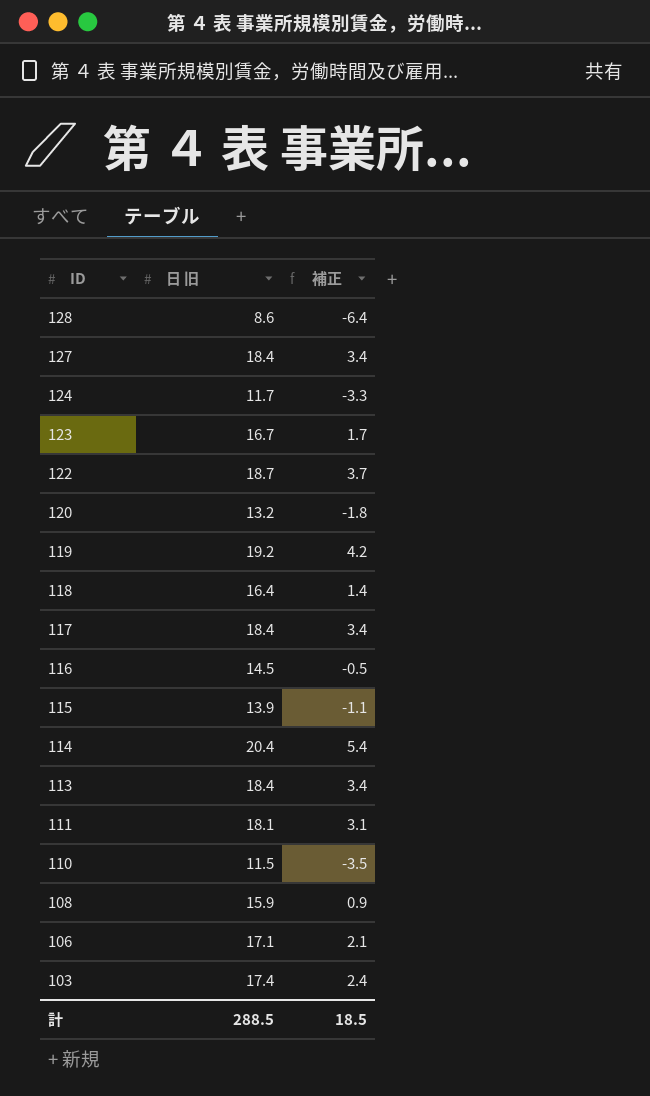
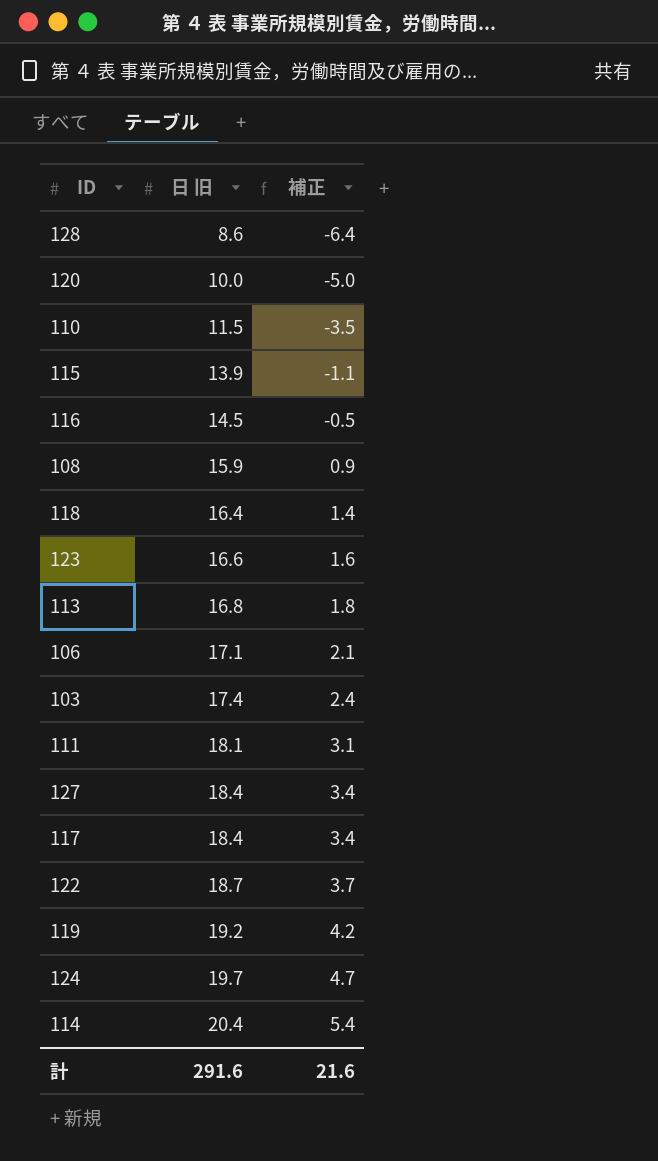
row order: ID descending -> 日 旧 ascending
120 | 日 旧: 13.2 -> 10.0
120 | 補正: -1.8 -> -5.0
123 | 日 旧: 16.7 -> 16.6
123 | 補正: 1.7 -> 1.6
113 | 日 旧: 18.4 -> 16.8
113 | 補正: 3.4 -> 1.8
124 | 日 旧: 11.7 -> 19.7
124 | 補正: -3.3 -> 4.7
計 | 日 旧: 288.5 -> 291.6
計 | 補正: 18.5 -> 21.6

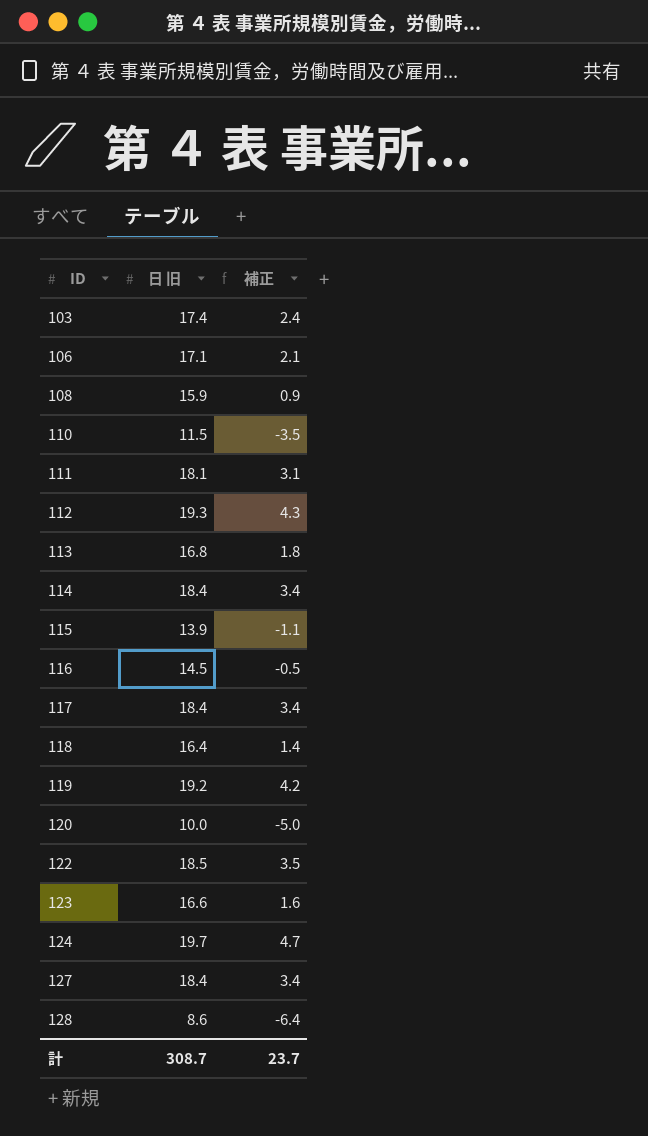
row order: 日 旧 ascending -> ID ascending
row 112: none -> 19.3 | 4.3
114 | 日 旧: 20.4 -> 18.4
114 | 補正: 5.4 -> 3.4
122 | 日 旧: 18.7 -> 18.5
122 | 補正: 3.7 -> 3.5
計 | 日 旧: 291.6 -> 308.7
計 | 補正: 21.6 -> 23.7

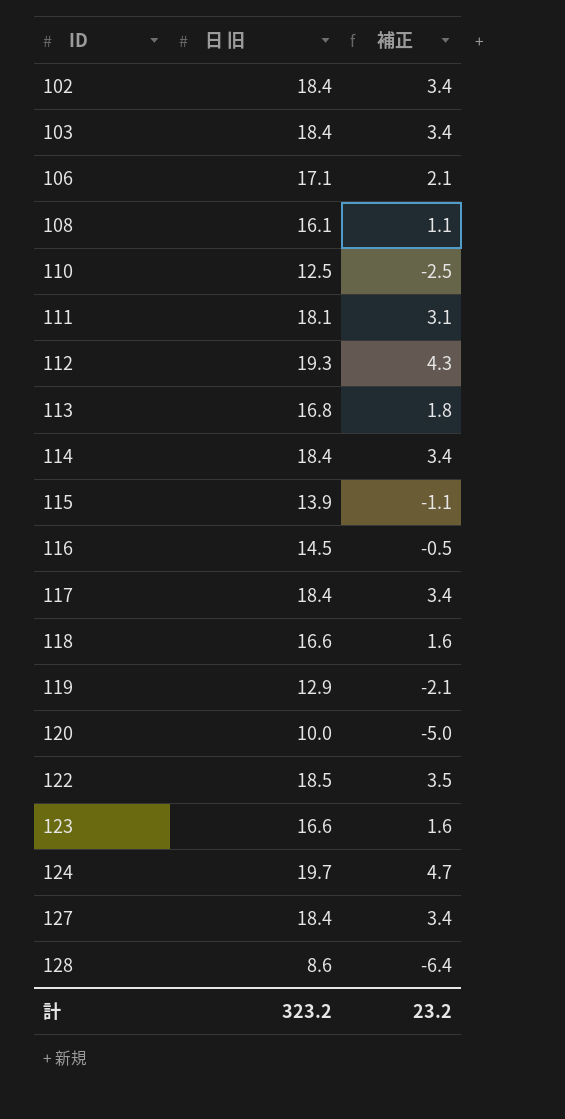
row 102: none -> 18.4 | 3.4
103 | 日 旧: 17.4 -> 18.4
103 | 補正: 2.4 -> 3.4
108 | 日 旧: 15.9 -> 16.1
108 | 補正: 0.9 -> 1.1
110 | 日 旧: 11.5 -> 12.5
110 | 補正: -3.5 -> -2.5
118 | 日 旧: 16.4 -> 16.6
118 | 補正: 1.4 -> 1.6
119 | 日 旧: 19.2 -> 12.9
119 | 補正: 4.2 -> -2.1
計 | 日 旧: 308.7 -> 323.2
計 | 補正: 23.7 -> 23.2

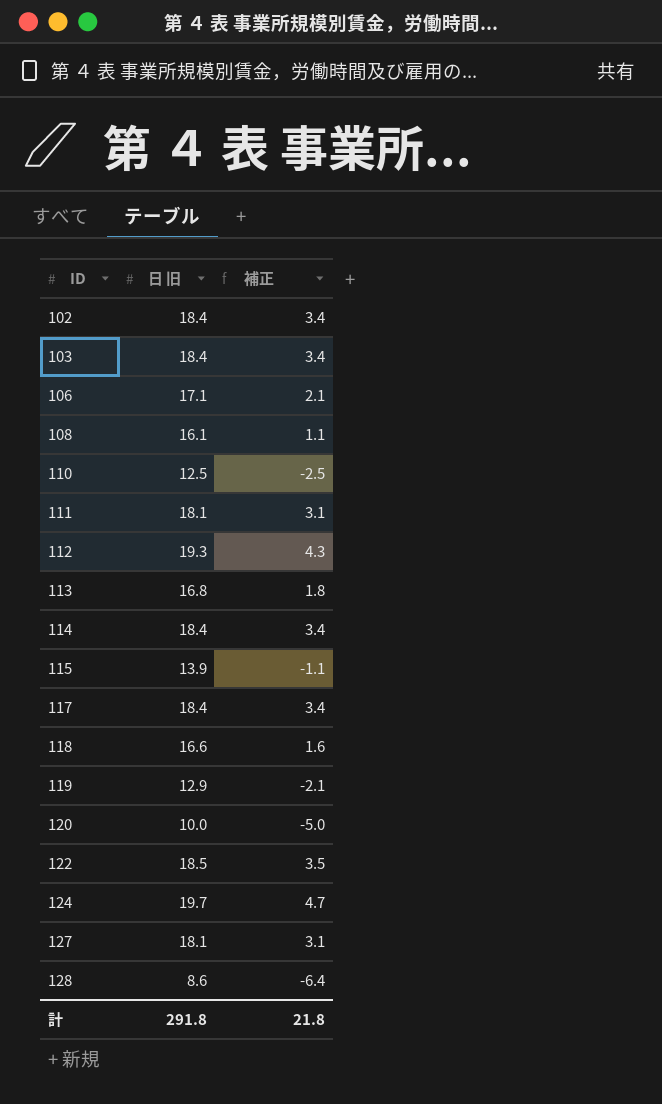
row 116: 14.5 | -0.5 -> none
row 123: 16.6 | 1.6 -> none
127 | 日 旧: 18.4 -> 18.1
127 | 補正: 3.4 -> 3.1
計 | 日 旧: 323.2 -> 291.8
計 | 補正: 23.2 -> 21.8

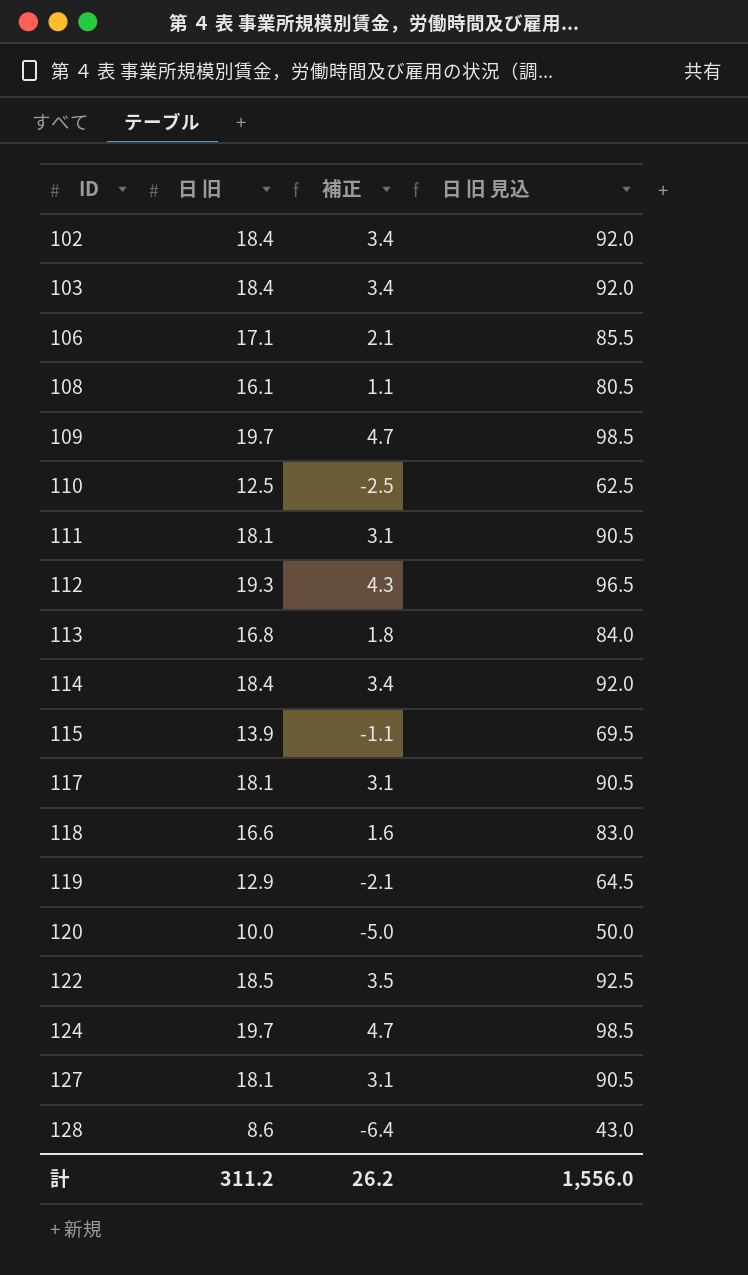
column 日 旧 見込 | formula: none -> [日 旧] * 5
row 109: none -> 19.7 | 4.7 | 98.5
117 | 日 旧: 18.4 -> 18.1
117 | 補正: 3.4 -> 3.1
計 | 日 旧: 291.8 -> 311.2
計 | 補正: 21.8 -> 26.2

